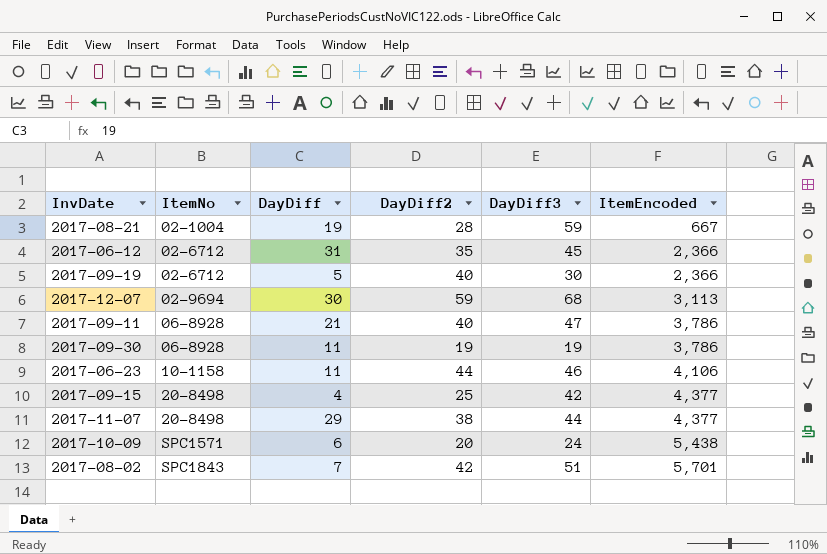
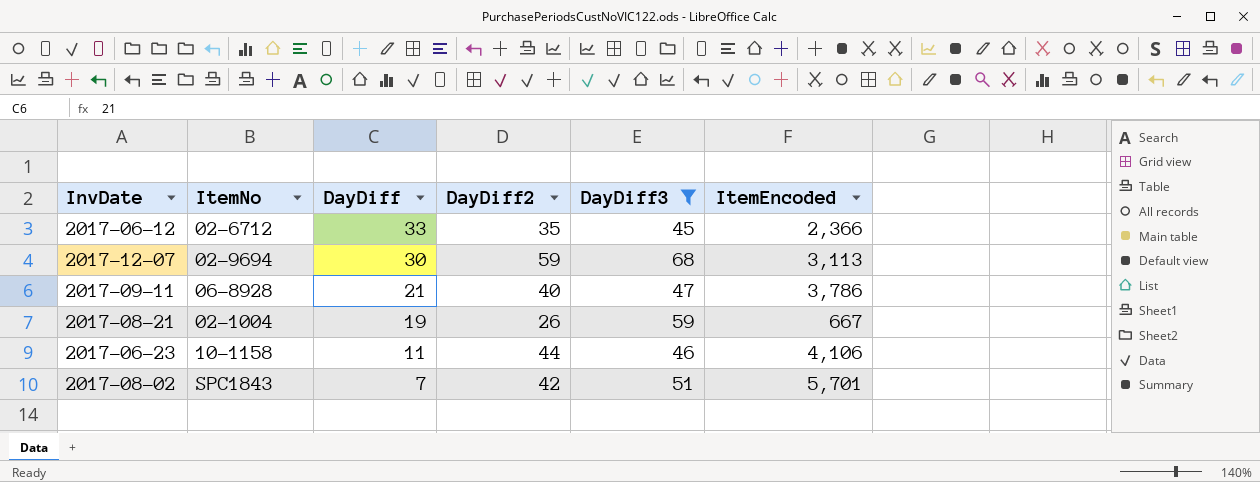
filter: none -> DayDiff3 >= 45
row order: ItemNo ascending -> DayDiff descending
2017-06-12 | DayDiff: 31 -> 33
2017-08-21 | DayDiff2: 28 -> 26

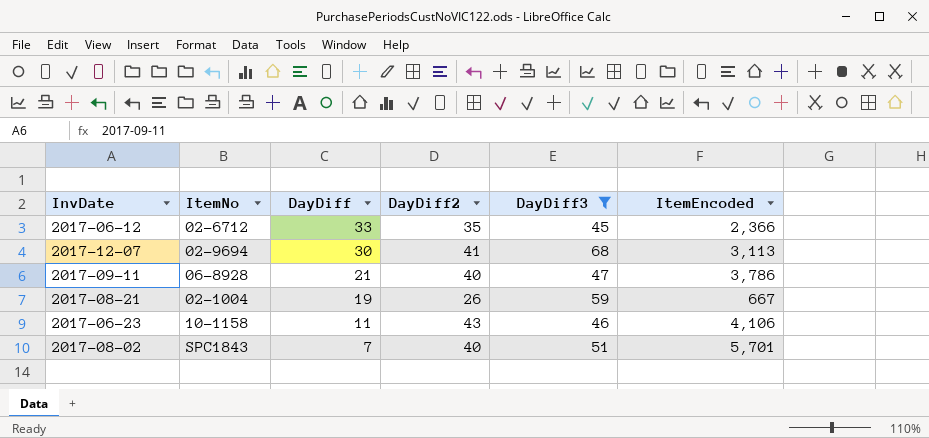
2017-12-07 | DayDiff2: 59 -> 41
2017-06-23 | DayDiff2: 44 -> 43
2017-08-02 | DayDiff2: 42 -> 40

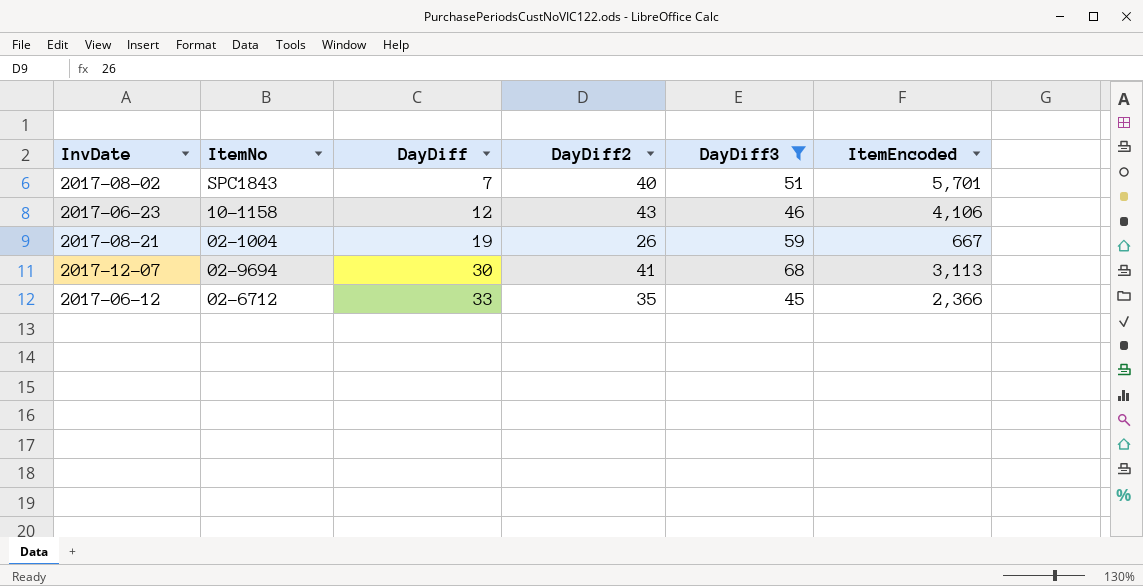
row order: DayDiff descending -> DayDiff ascending
row 2017-09-11: 06-8928 | 21 | 40 | 47 | 3,786 -> none
2017-06-23 | DayDiff: 11 -> 12

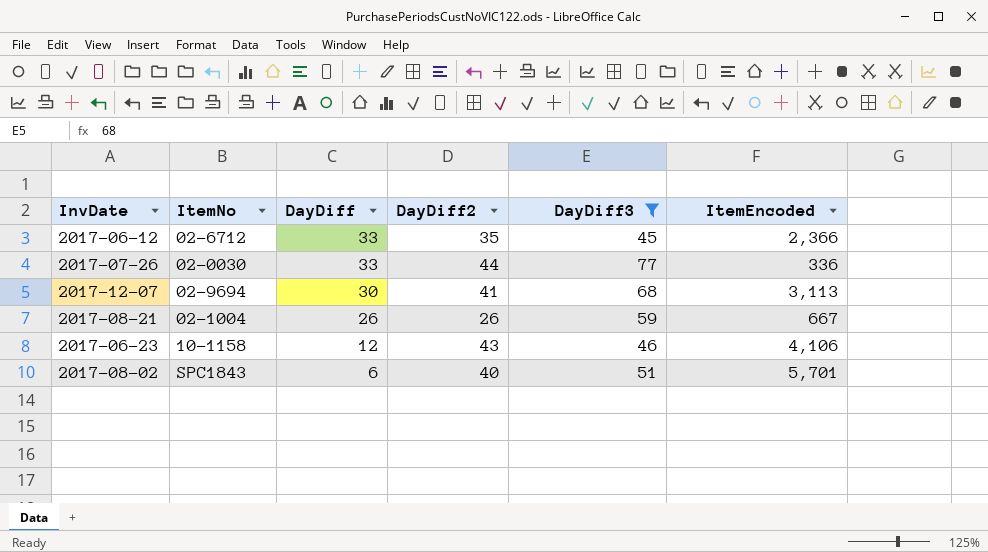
row order: DayDiff ascending -> DayDiff descending
row 2017-07-26: none -> 02-0030 | 33 | 44 | 77 | 336
2017-08-21 | DayDiff: 19 -> 26
2017-08-02 | DayDiff: 7 -> 6

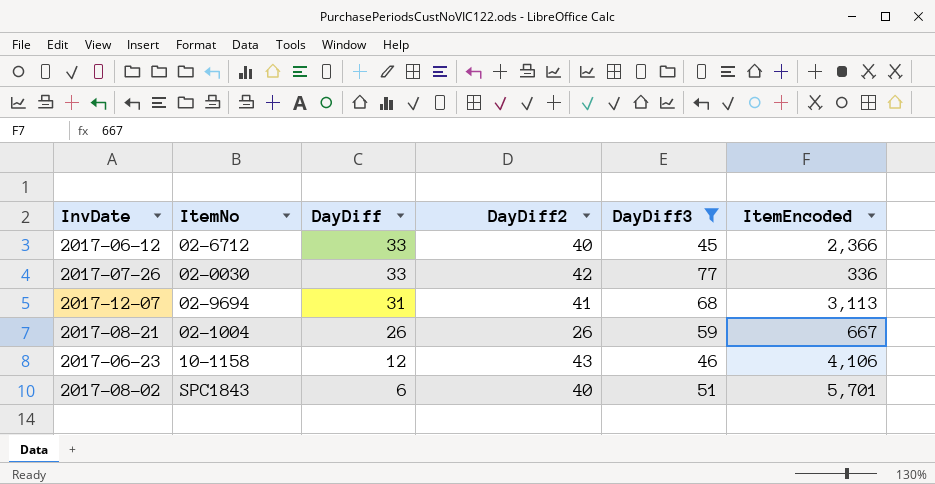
2017-06-12 | DayDiff2: 35 -> 40
2017-07-26 | DayDiff2: 44 -> 42
2017-12-07 | DayDiff: 30 -> 31

